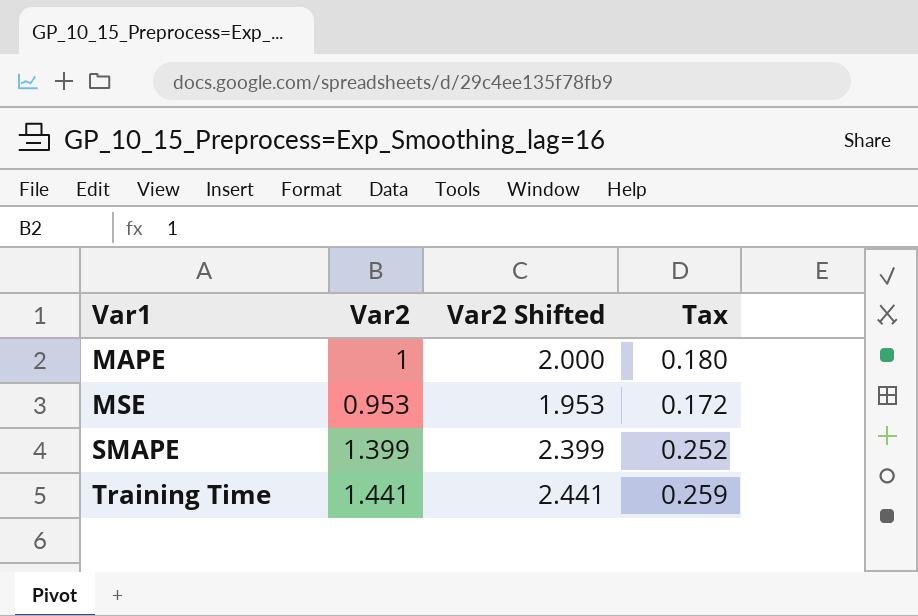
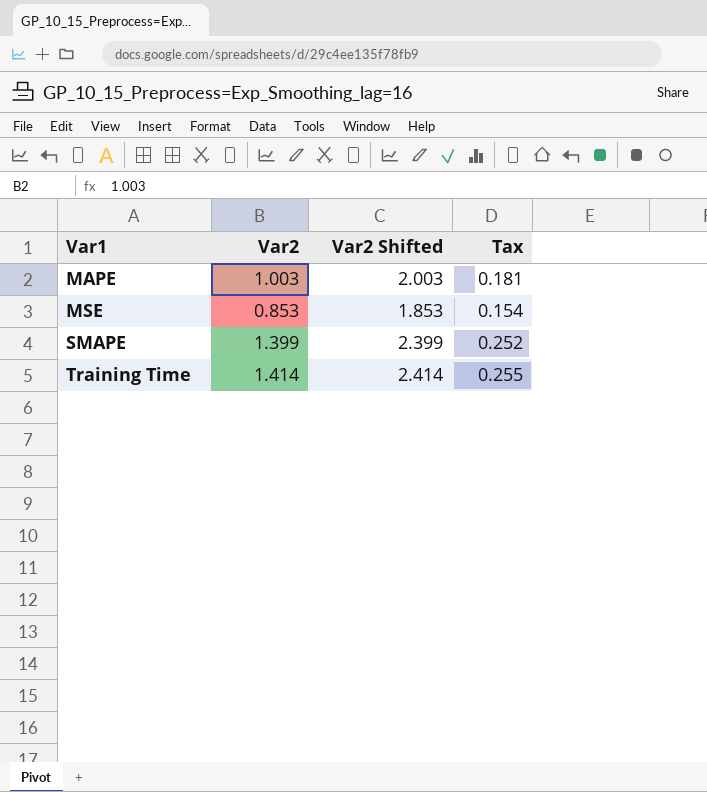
MAPE | Var2: 1 -> 1.003
MAPE | Var2 Shifted: 2.000 -> 2.003
MAPE | Tax: 0.180 -> 0.181
MSE | Var2: 0.953 -> 0.853
MSE | Var2 Shifted: 1.953 -> 1.853
MSE | Tax: 0.172 -> 0.154
Training Time | Var2: 1.441 -> 1.414
Training Time | Var2 Shifted: 2.441 -> 2.414
Training Time | Tax: 0.259 -> 0.255

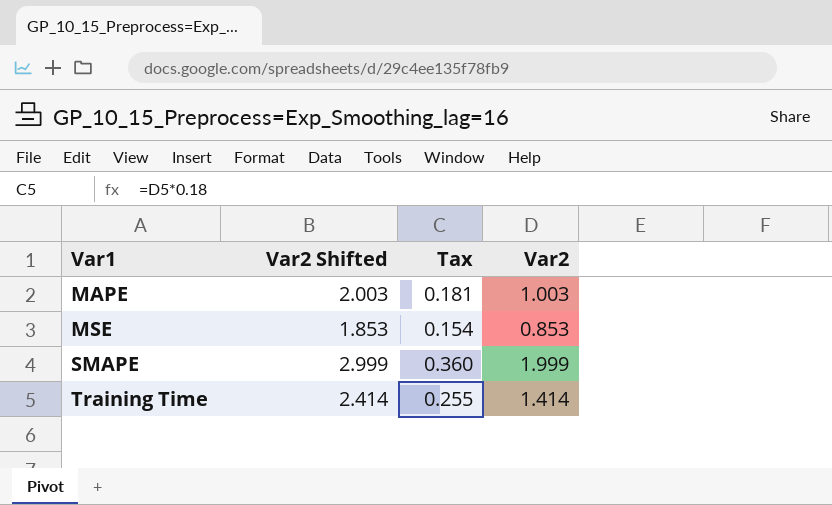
column Var2 | position: 2 -> 4
SMAPE | Var2 Shifted: 2.399 -> 2.999
SMAPE | Tax: 0.252 -> 0.360
SMAPE | Var2: 1.399 -> 1.999

